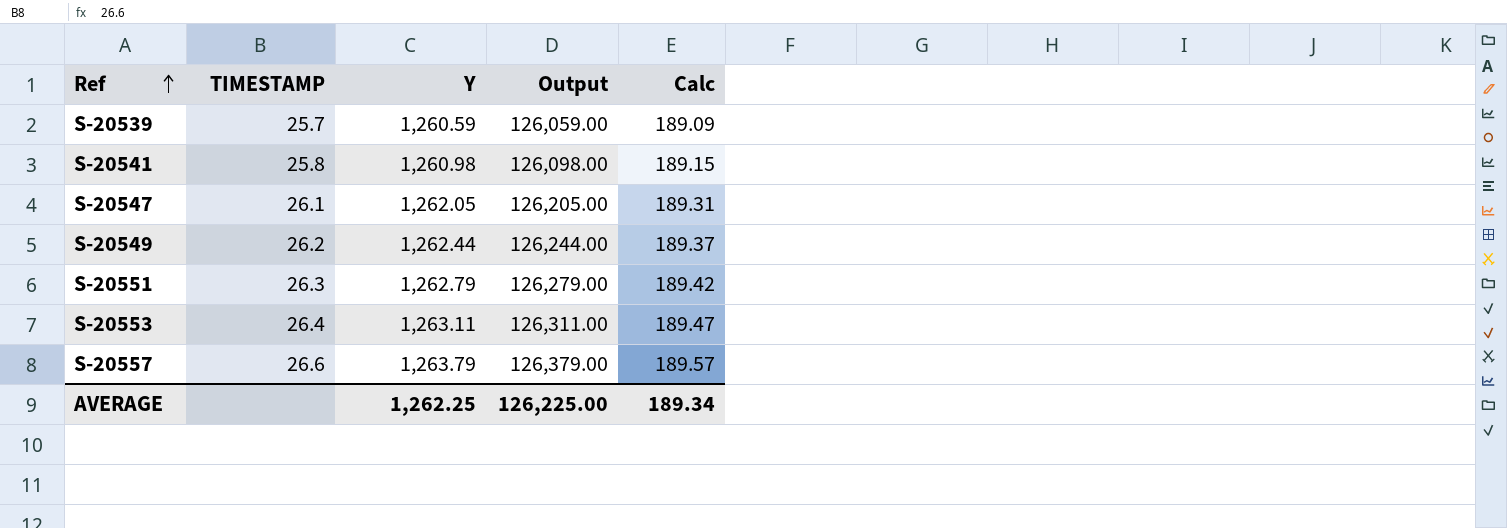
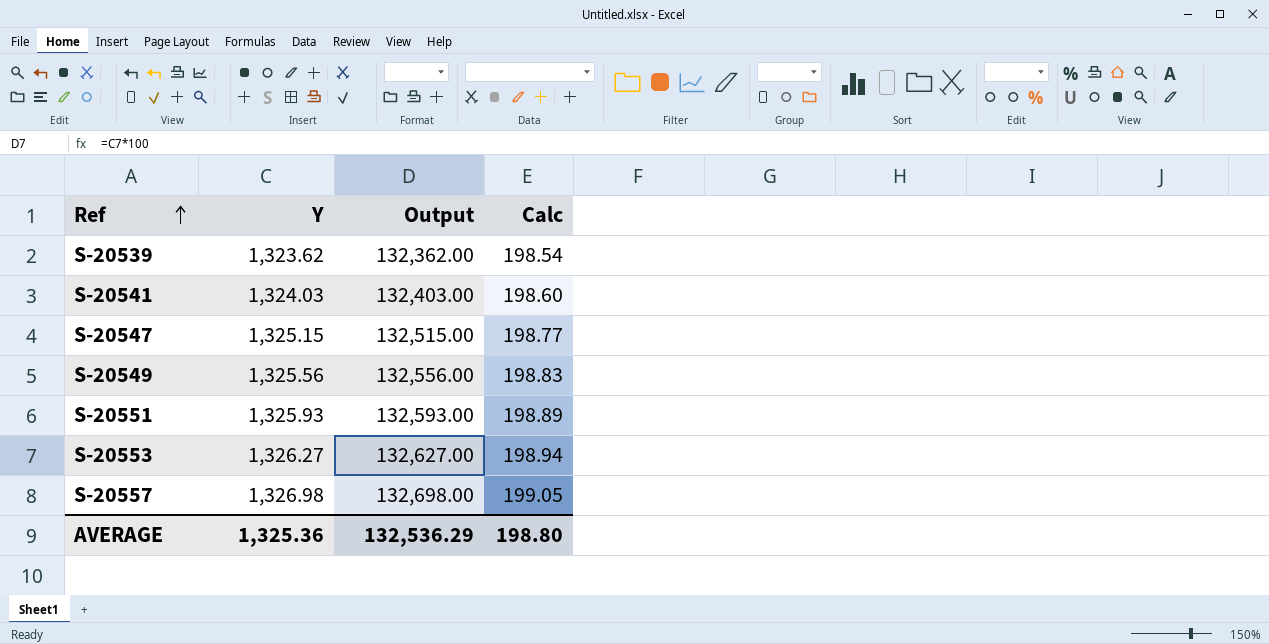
column TIMESTAMP | position: 2 -> none
S-20539 | Y: 1,260.59 -> 1,323.62
S-20539 | Output: 126,059.00 -> 132,362.00
S-20539 | Calc: 189.09 -> 198.54
S-20541 | Y: 1,260.98 -> 1,324.03
S-20541 | Output: 126,098.00 -> 132,403.00
S-20541 | Calc: 189.15 -> 198.60
S-20547 | Y: 1,262.05 -> 1,325.15
S-20547 | Output: 126,205.00 -> 132,515.00
S-20547 | Calc: 189.31 -> 198.77
S-20549 | Y: 1,262.44 -> 1,325.56
S-20549 | Output: 126,244.00 -> 132,556.00
S-20549 | Calc: 189.37 -> 198.83
S-20551 | Y: 1,262.79 -> 1,325.93
S-20551 | Output: 126,279.00 -> 132,593.00
S-20551 | Calc: 189.42 -> 198.89
S-20553 | Y: 1,263.11 -> 1,326.27
S-20553 | Output: 126,311.00 -> 132,627.00
S-20553 | Calc: 189.47 -> 198.94
S-20557 | Y: 1,263.79 -> 1,326.98
S-20557 | Output: 126,379.00 -> 132,698.00
S-20557 | Calc: 189.57 -> 199.05
AVERAGE | Y: 1,262.25 -> 1,325.36
AVERAGE | Output: 126,225.00 -> 132,536.29
AVERAGE | Calc: 189.34 -> 198.80

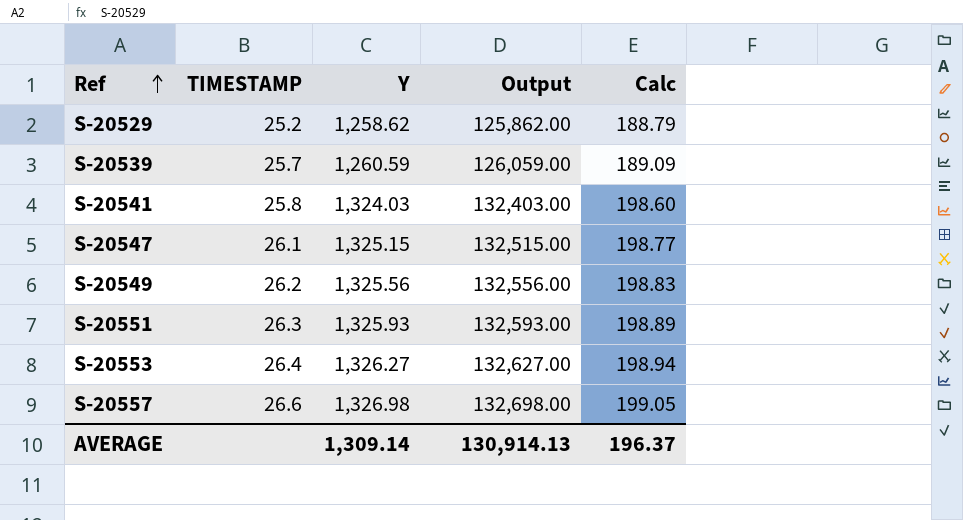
column TIMESTAMP | position: none -> 2
row S-20529: none -> 25.2 | 1,258.62 | 125,862.00 | 188.79
S-20539 | Y: 1,323.62 -> 1,260.59
S-20539 | Output: 132,362.00 -> 126,059.00
S-20539 | Calc: 198.54 -> 189.09
AVERAGE | Y: 1,325.36 -> 1,309.14
AVERAGE | Output: 132,536.29 -> 130,914.13
AVERAGE | Calc: 198.80 -> 196.37

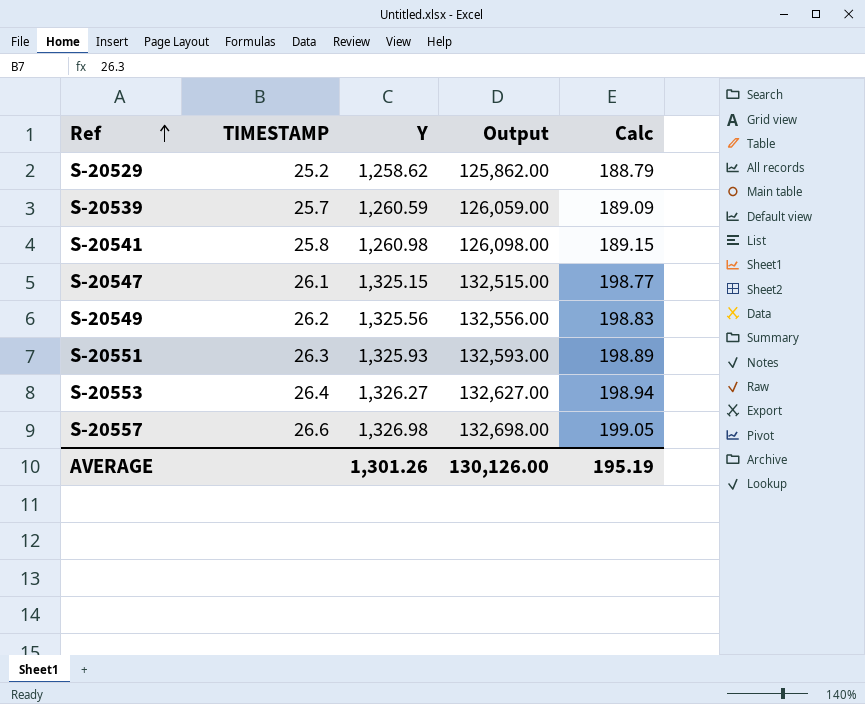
S-20541 | Y: 1,324.03 -> 1,260.98
S-20541 | Output: 132,403.00 -> 126,098.00
S-20541 | Calc: 198.60 -> 189.15
AVERAGE | Y: 1,309.14 -> 1,301.26
AVERAGE | Output: 130,914.13 -> 130,126.00
AVERAGE | Calc: 196.37 -> 195.19

